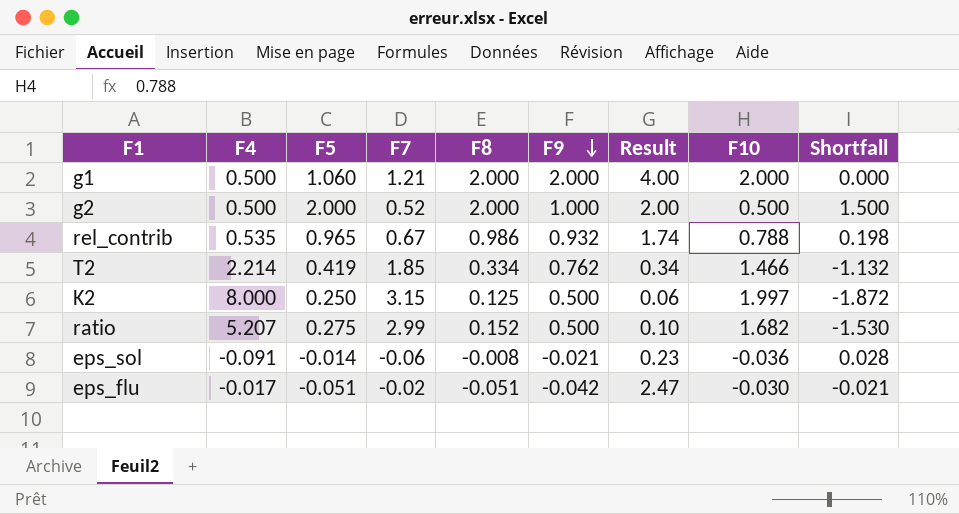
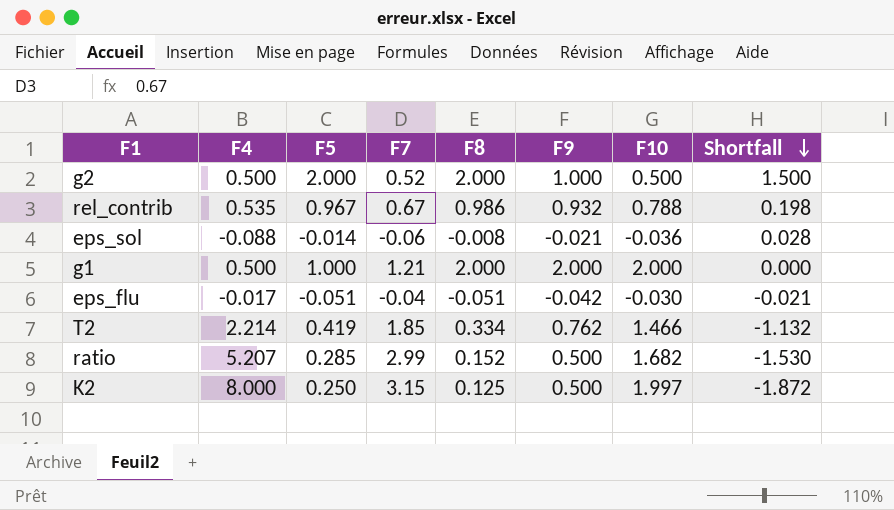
row order: F9 descending -> Shortfall descending
column Result | formula: [F9] / [F4] -> none
rel_contrib | F5: 0.965 -> 0.967
eps_sol | F4: -0.091 -> -0.088
g1 | F5: 1.060 -> 1.000
eps_flu | F7: -0.02 -> -0.04
ratio | F5: 0.275 -> 0.285

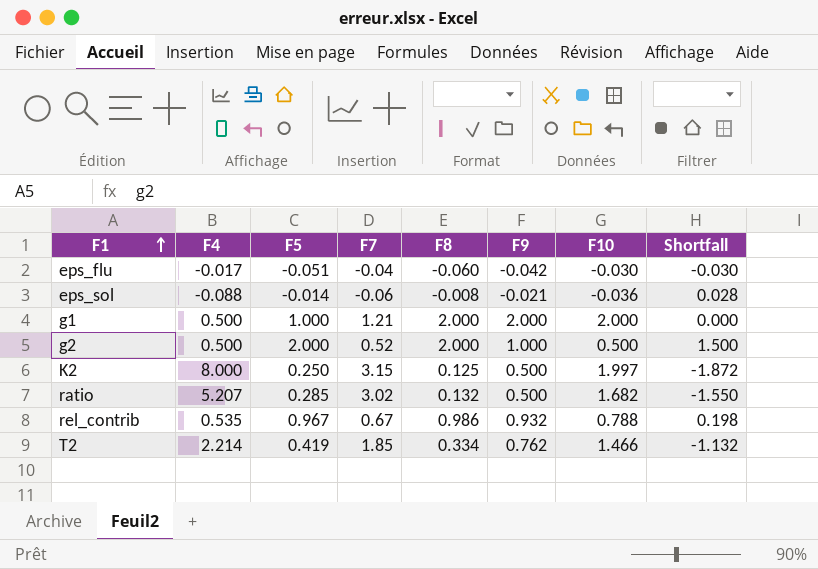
row order: Shortfall descending -> F1 ascending
eps_flu | F8: -0.051 -> -0.060
eps_flu | Shortfall: -0.021 -> -0.030
ratio | F7: 2.99 -> 3.02
ratio | F8: 0.152 -> 0.132
ratio | Shortfall: -1.530 -> -1.550

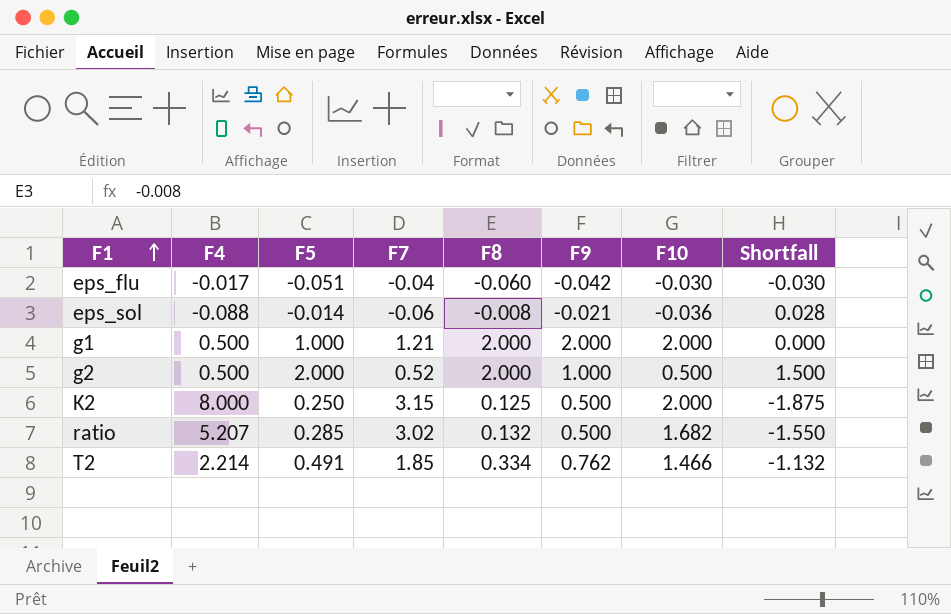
row rel_contrib: 0.535 | 0.967 | 0.67 | 0.986 | 0.932 | 0.788 | 0.198 -> none
K2 | F10: 1.997 -> 2.000
K2 | Shortfall: -1.872 -> -1.875
T2 | F5: 0.419 -> 0.491

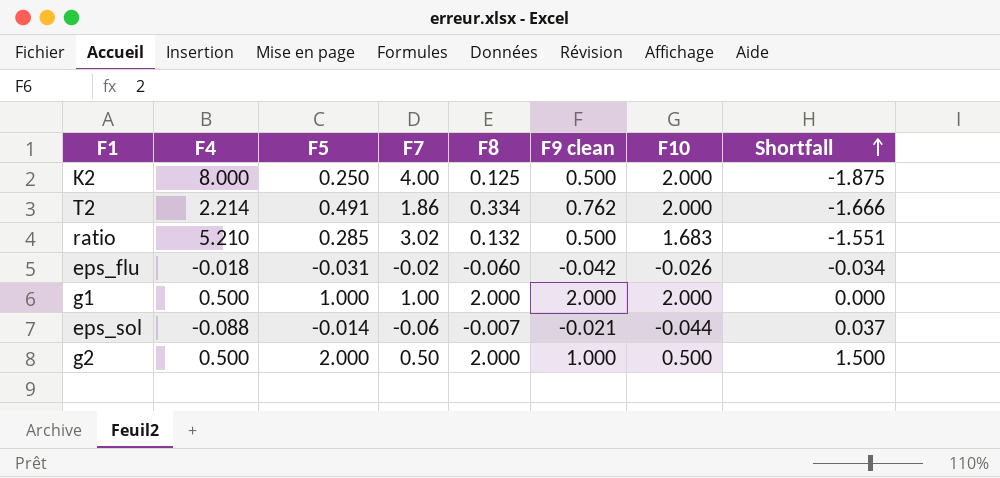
row order: F1 ascending -> Shortfall ascending
column name: F9 -> F9 clean
K2 | F7: 3.15 -> 4.00
T2 | F7: 1.85 -> 1.86
T2 | F10: 1.466 -> 2.000
T2 | Shortfall: -1.132 -> -1.666
ratio | F4: 5.207 -> 5.210
ratio | F10: 1.682 -> 1.683
ratio | Shortfall: -1.550 -> -1.551
eps_flu | F4: -0.017 -> -0.018
eps_flu | F5: -0.051 -> -0.031
eps_flu | F7: -0.04 -> -0.02
eps_flu | F10: -0.030 -> -0.026
eps_flu | Shortfall: -0.030 -> -0.034
g1 | F7: 1.21 -> 1.00
eps_sol | F8: -0.008 -> -0.007
eps_sol | F10: -0.036 -> -0.044
eps_sol | Shortfall: 0.028 -> 0.037
g2 | F7: 0.52 -> 0.50

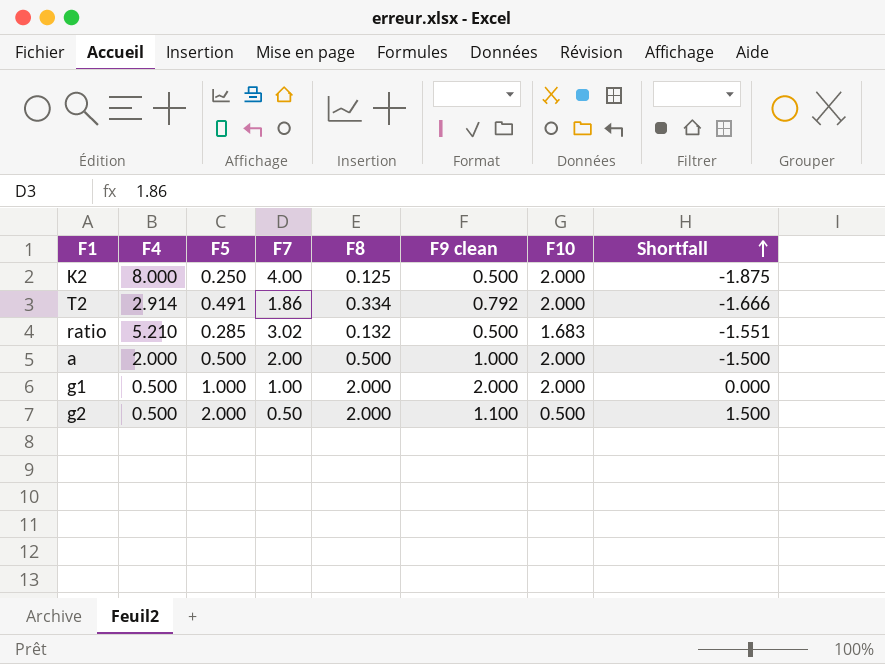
row eps_flu: -0.018 | -0.031 | -0.02 | -0.060 | -0.042 | -0.026 | -0.034 -> none
row eps_sol: -0.088 | -0.014 | -0.06 | -0.007 | -0.021 | -0.044 | 0.037 -> none
T2 | F4: 2.214 -> 2.914
T2 | F9 clean: 0.762 -> 0.792
row a: none -> 2.000 | 0.500 | 2.00 | 0.500 | 1.000 | 2.000 | -1.500
g2 | F9 clean: 1.000 -> 1.100

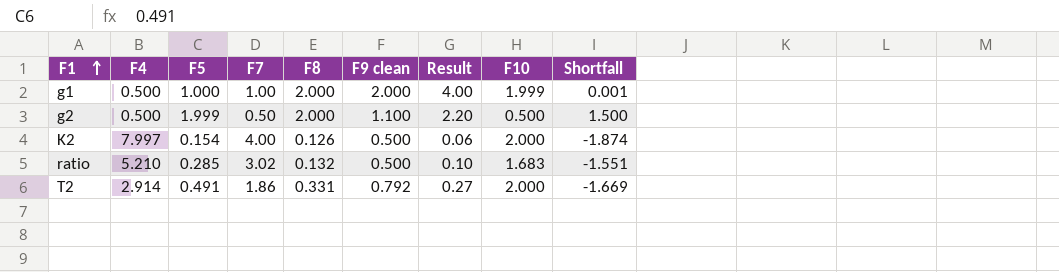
row order: Shortfall ascending -> F1 ascending
column Result | formula: none -> [F9 clean] / [F4]
row a: 2.000 | 0.500 | 2.00 | 0.500 | 1.000 | 2.000 | -1.500 -> none
g1 | F10: 2.000 -> 1.999
g1 | Shortfall: 0.000 -> 0.001
g2 | F5: 2.000 -> 1.999
K2 | F4: 8.000 -> 7.997
K2 | F5: 0.250 -> 0.154
K2 | F8: 0.125 -> 0.126
K2 | Shortfall: -1.875 -> -1.874
T2 | F8: 0.334 -> 0.331
T2 | Shortfall: -1.666 -> -1.669

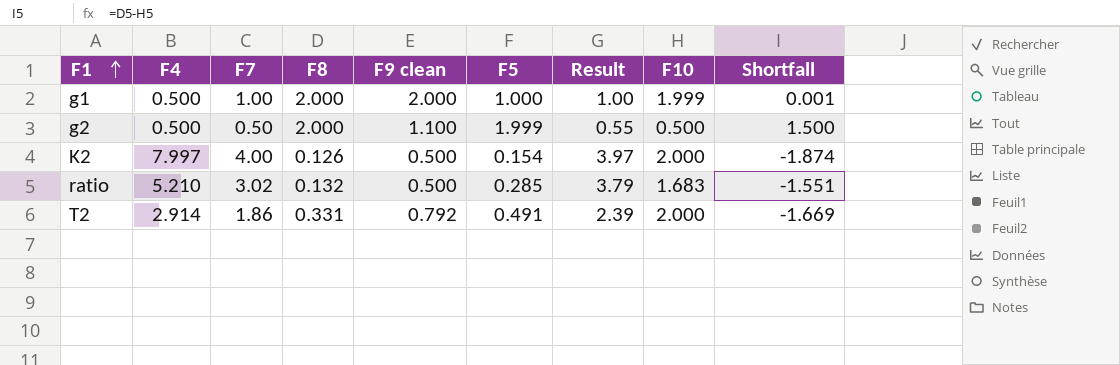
column F5 | position: 3 -> 6
column Result | formula: [F9 clean] / [F4] -> [F9 clean] / [F8]

